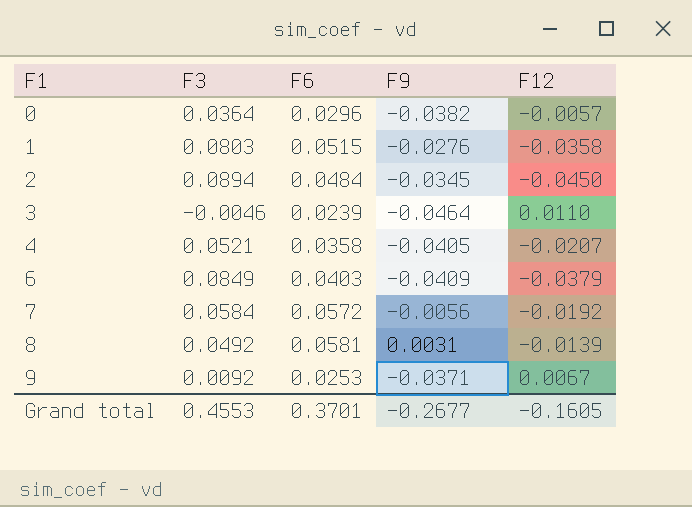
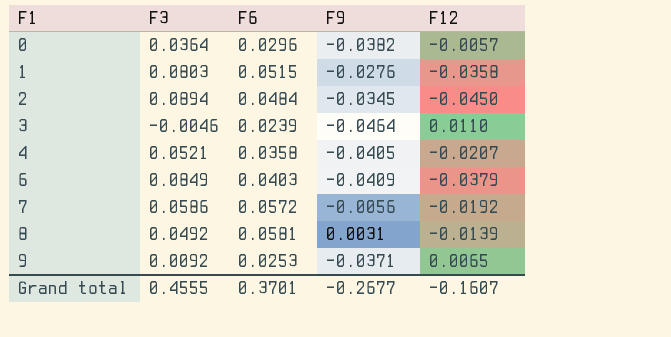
7 | F3: 0.0584 -> 0.0586
9 | F12: 0.0067 -> 0.0065
Grand total | F3: 0.4553 -> 0.4555
Grand total | F12: -0.1605 -> -0.1607

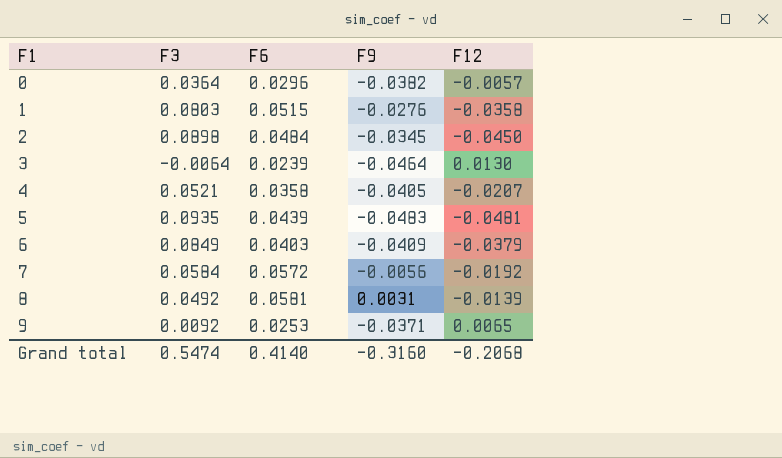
2 | F3: 0.0894 -> 0.0898
3 | F3: -0.0046 -> -0.0064
3 | F12: 0.0110 -> 0.0130
row 5: none -> 0.0935 | 0.0439 | -0.0483 | -0.0481
7 | F3: 0.0586 -> 0.0584
Grand total | F3: 0.4555 -> 0.5474
Grand total | F6: 0.3701 -> 0.4140
Grand total | F9: -0.2677 -> -0.3160
Grand total | F12: -0.1607 -> -0.2068

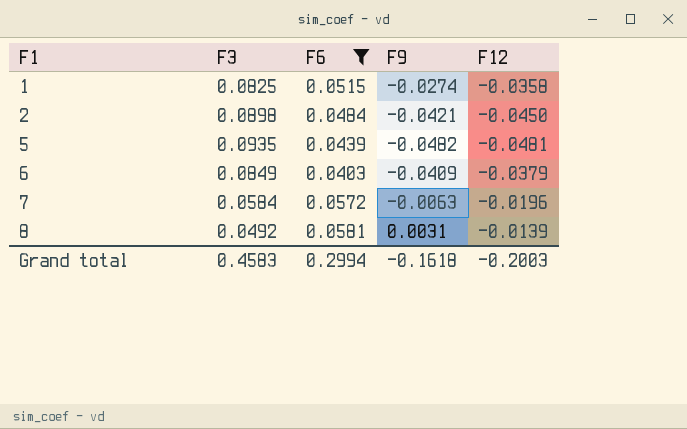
filter: none -> F6 >= 0.0403
1 | F3: 0.0803 -> 0.0825
1 | F9: -0.0276 -> -0.0274
2 | F9: -0.0345 -> -0.0421
5 | F9: -0.0483 -> -0.0482
7 | F9: -0.0056 -> -0.0063
7 | F12: -0.0192 -> -0.0196
Grand total | F3: 0.5474 -> 0.4583
Grand total | F6: 0.4140 -> 0.2994
Grand total | F9: -0.3160 -> -0.1618
Grand total | F12: -0.2068 -> -0.2003

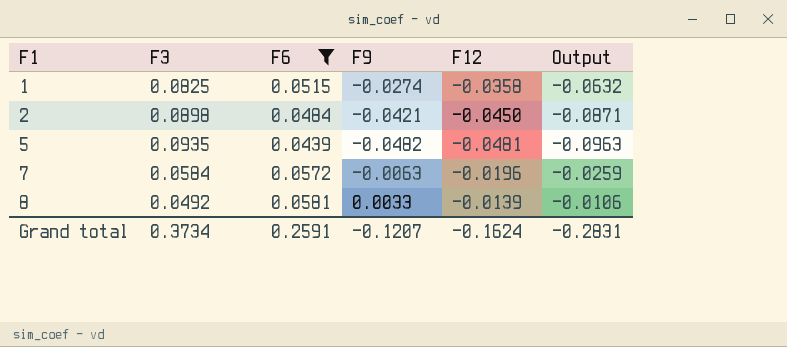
column Output | formula: none -> [F9] + [F12]
row 6: 0.0849 | 0.0403 | -0.0409 | -0.0379 -> none
8 | F9: 0.0031 -> 0.0033
Grand total | F3: 0.4583 -> 0.3734
Grand total | F6: 0.2994 -> 0.2591
Grand total | F9: -0.1618 -> -0.1207
Grand total | F12: -0.2003 -> -0.1624

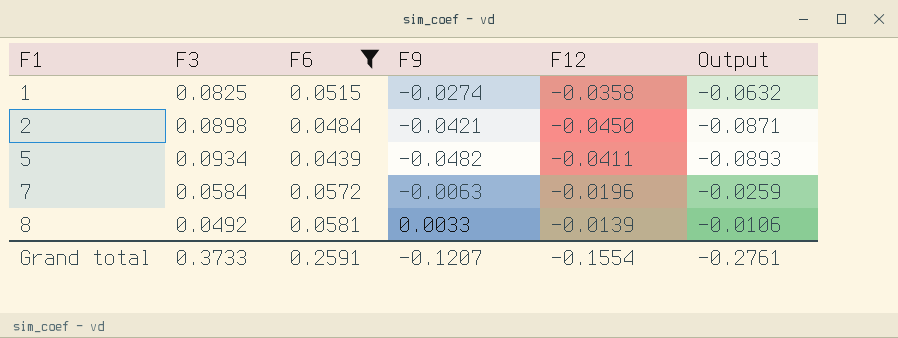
5 | F3: 0.0935 -> 0.0934
5 | F12: -0.0481 -> -0.0411
5 | Output: -0.0963 -> -0.0893
Grand total | F3: 0.3734 -> 0.3733
Grand total | F12: -0.1624 -> -0.1554
Grand total | Output: -0.2831 -> -0.2761

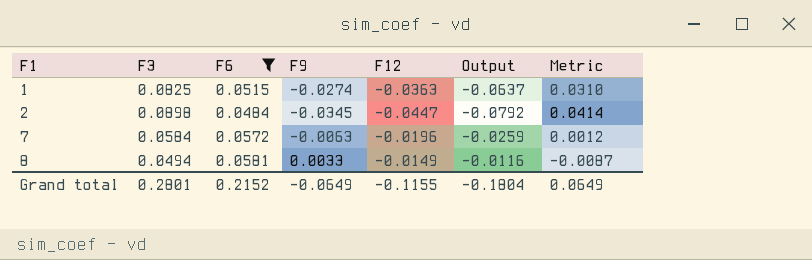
column Metric | formula: none -> [F3] - [F6]
row 5: 0.0934 | 0.0439 | -0.0482 | -0.0411 | -0.0893 -> none
1 | F12: -0.0358 -> -0.0363
1 | Output: -0.0632 -> -0.0637
2 | F9: -0.0421 -> -0.0345
2 | F12: -0.0450 -> -0.0447
2 | Output: -0.0871 -> -0.0792
8 | F3: 0.0492 -> 0.0494
8 | F12: -0.0139 -> -0.0149
8 | Output: -0.0106 -> -0.0116
Grand total | F3: 0.3733 -> 0.2801
Grand total | F6: 0.2591 -> 0.2152
Grand total | F9: -0.1207 -> -0.0649
Grand total | F12: -0.1554 -> -0.1155
Grand total | Output: -0.2761 -> -0.1804

